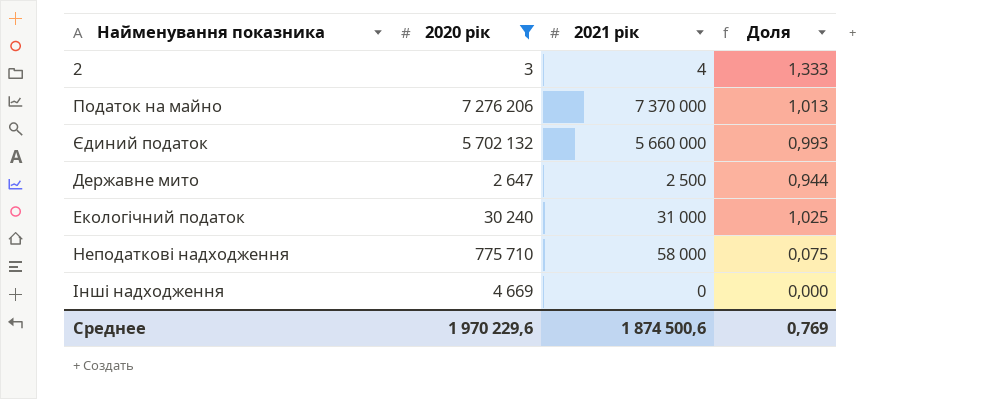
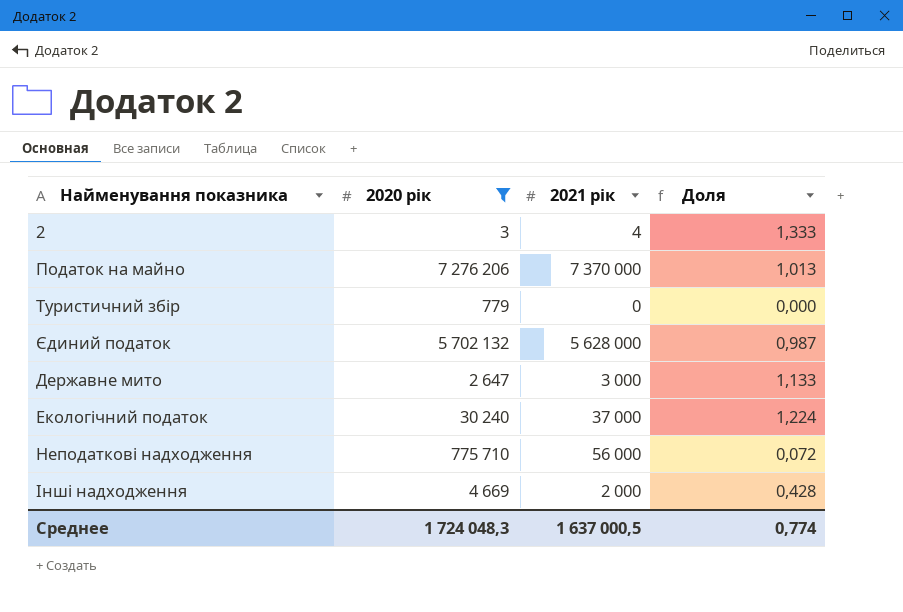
row Туристичний збір: none -> 779 | 0 | 0,000
Єдиний податок | 2021 рік: 5 660 000 -> 5 628 000
Єдиний податок | Доля: 0,993 -> 0,987
Державне мито | 2021 рік: 2 500 -> 3 000
Державне мито | Доля: 0,944 -> 1,133
Екологічний податок | 2021 рік: 31 000 -> 37 000
Екологічний податок | Доля: 1,025 -> 1,224
Неподаткові надходження | 2021 рік: 58 000 -> 56 000
Неподаткові надходження | Доля: 0,075 -> 0,072
Інші надходження | 2021 рік: 0 -> 2 000
Інші надходження | Доля: 0,000 -> 0,428
Среднее | 2020 рік: 1 970 229,6 -> 1 724 048,3
Среднее | 2021 рік: 1 874 500,6 -> 1 637 000,5
Среднее | Доля: 0,769 -> 0,774

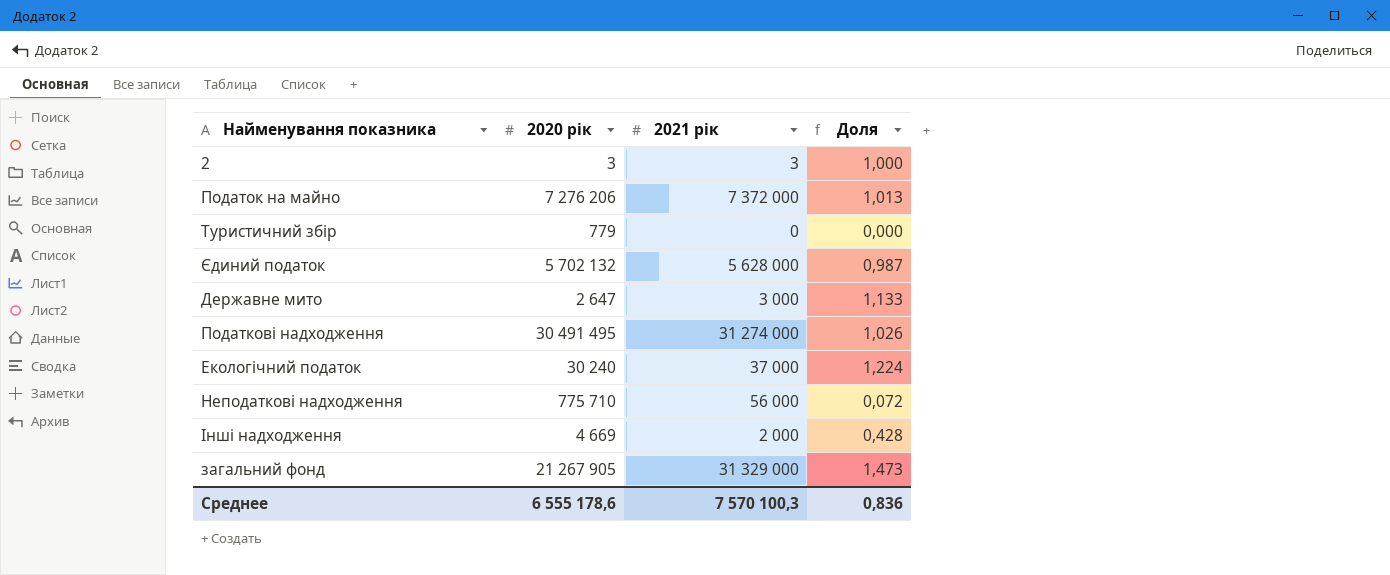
filter: 2020 рік <= 7 276 206 -> none
2 | 2021 рік: 4 -> 3
2 | Доля: 1,333 -> 1,000
Податок на майно | 2021 рік: 7 370 000 -> 7 372 000
Среднее | 2020 рік: 1 724 048,3 -> 6 555 178,6
Среднее | 2021 рік: 1 637 000,5 -> 7 570 100,3
Среднее | Доля: 0,774 -> 0,836

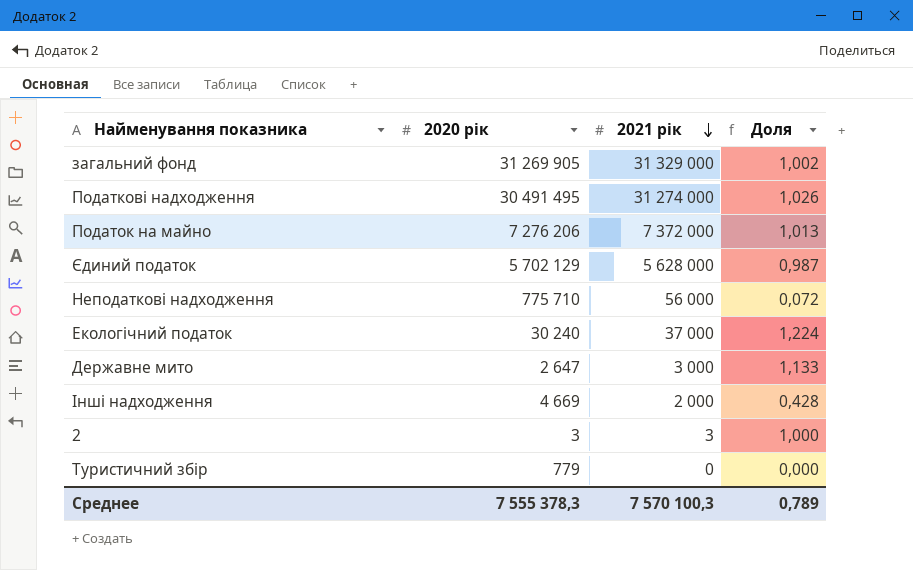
row order: none -> 2021 рік descending
загальний фонд | 2020 рік: 21 267 905 -> 31 269 905
загальний фонд | Доля: 1,473 -> 1,002
Єдиний податок | 2020 рік: 5 702 132 -> 5 702 129
Среднее | 2020 рік: 6 555 178,6 -> 7 555 378,3
Среднее | Доля: 0,836 -> 0,789

